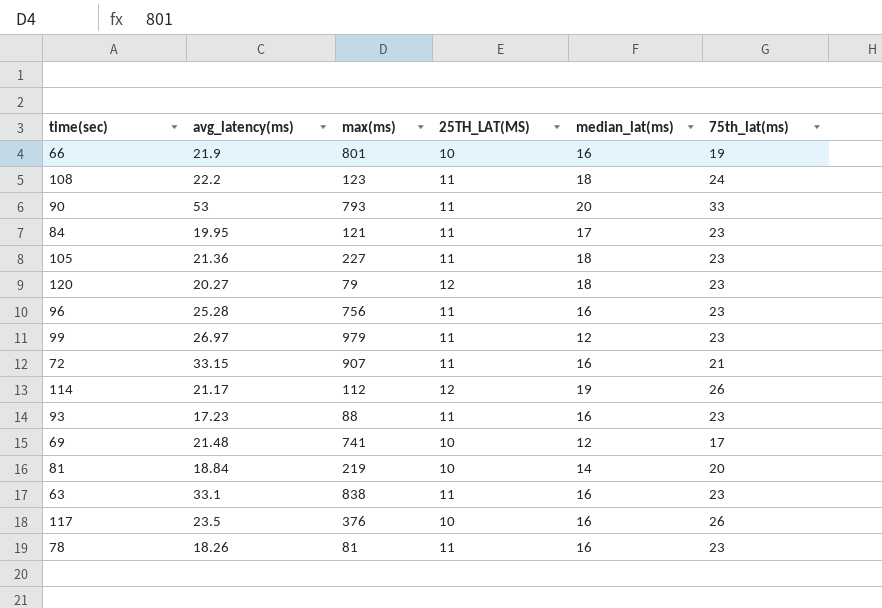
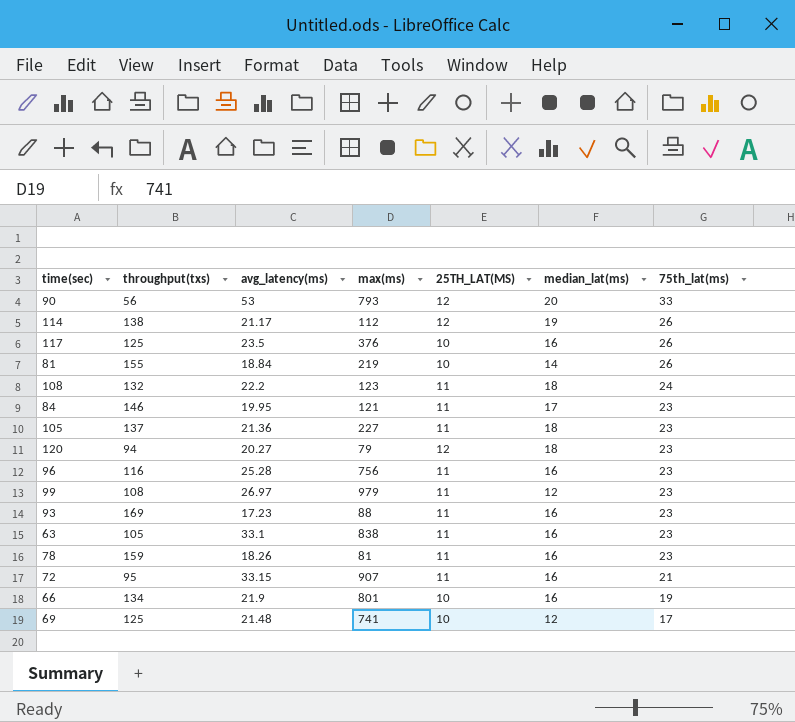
row order: none -> 75th_lat(ms) descending
column throughput(txs) | position: none -> 2
90 | 25TH_LAT(MS): 11 -> 12
81 | 75th_lat(ms): 20 -> 26

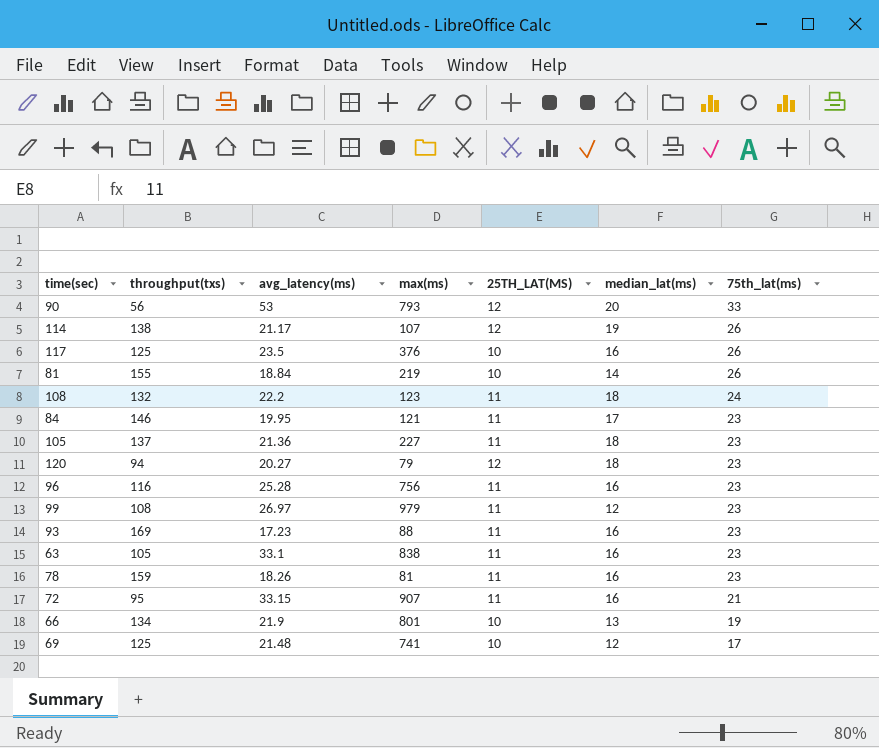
114 | max(ms): 112 -> 107
66 | median_lat(ms): 16 -> 13

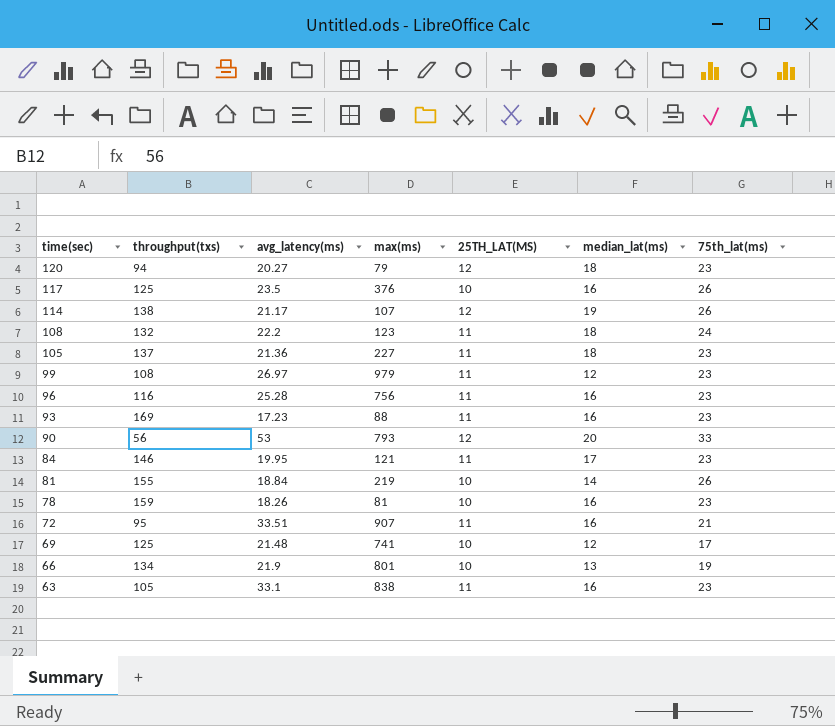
row order: 75th_lat(ms) descending -> time(sec) descending
78 | 25TH_LAT(MS): 11 -> 10
72 | avg_latency(ms): 33.15 -> 33.51

